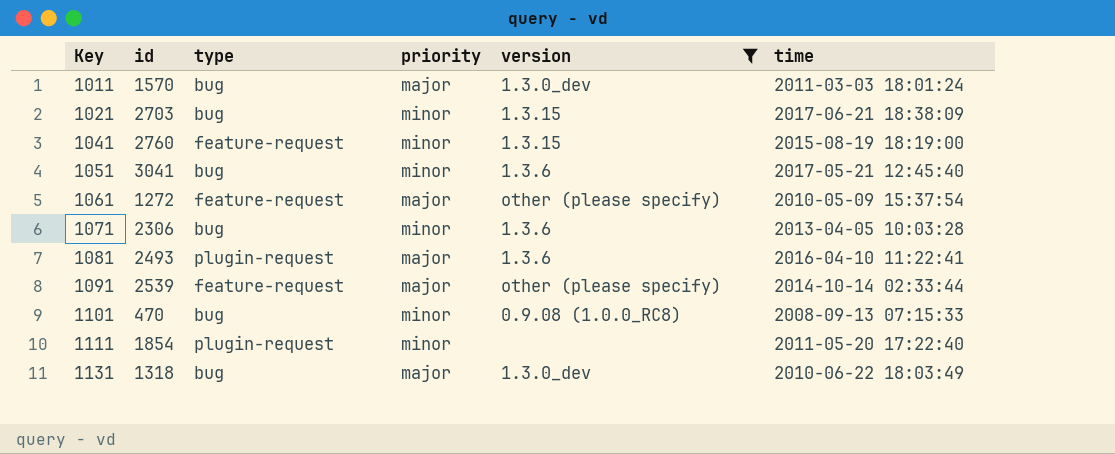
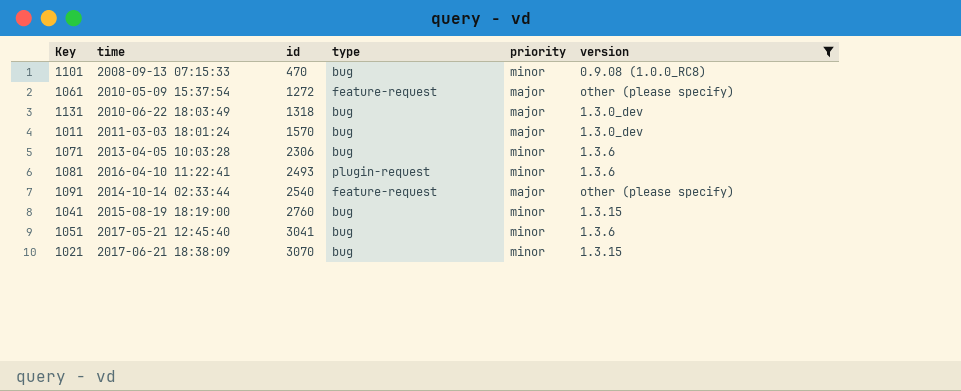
row order: Key ascending -> id ascending
column time | position: 6 -> 2
row 1111: 1854 | plugin-request | minor | none | 2011-05-20 17:22:40 -> none
1081 | priority: major -> minor
1091 | id: 2539 -> 2540
1041 | type: feature-request -> bug
1021 | id: 2703 -> 3070

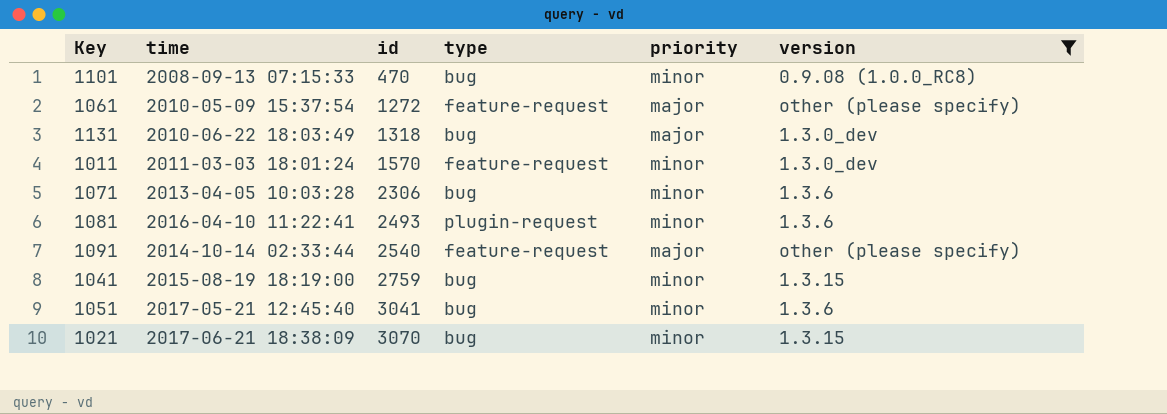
1011 | type: bug -> feature-request
1011 | priority: major -> minor
1041 | id: 2760 -> 2759

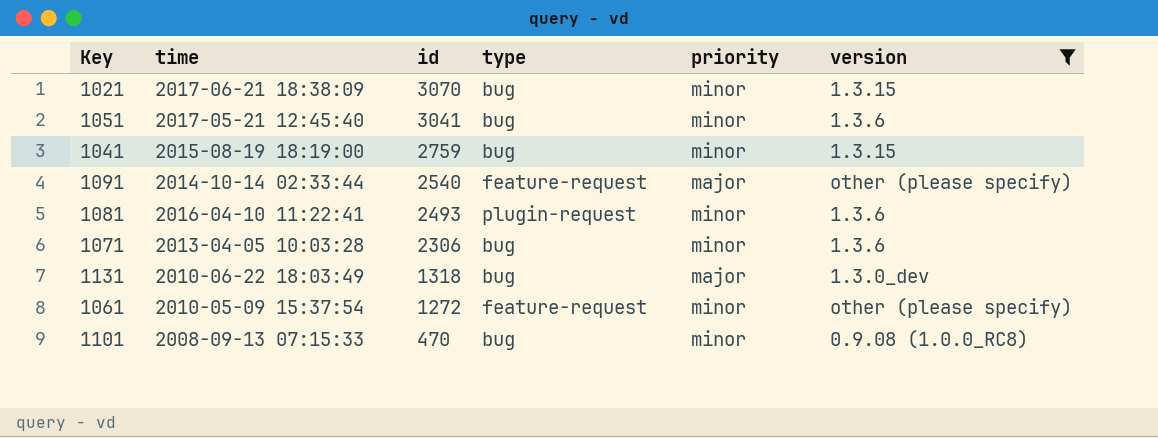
row order: id ascending -> id descending
row 1011: 2011-03-03 18:01:24 | 1570 | feature-request | minor | 1.3.0_dev -> none
1061 | priority: major -> minor

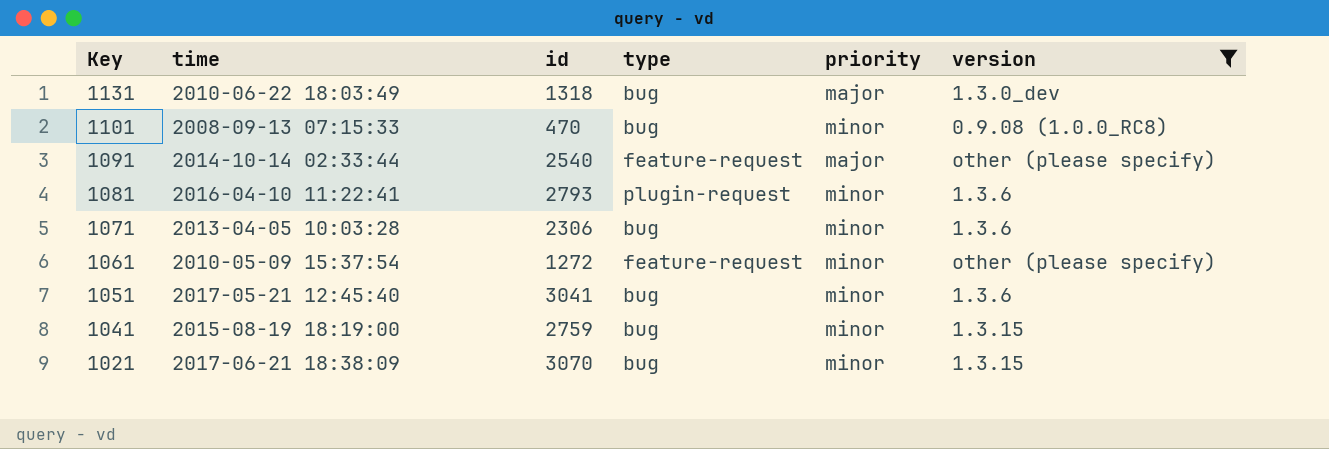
row order: id descending -> Key descending
1081 | id: 2493 -> 2793

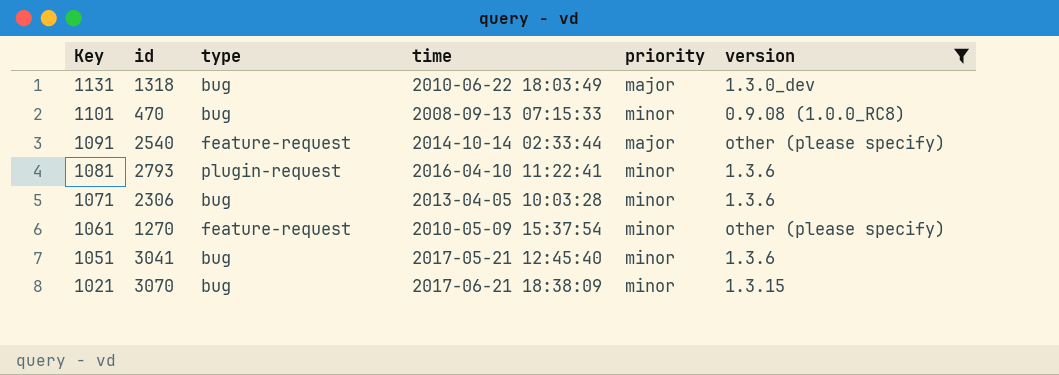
column time | position: 2 -> 4
row 1041: 2015-08-19 18:19:00 | 2759 | bug | minor | 1.3.15 -> none
1061 | id: 1272 -> 1270

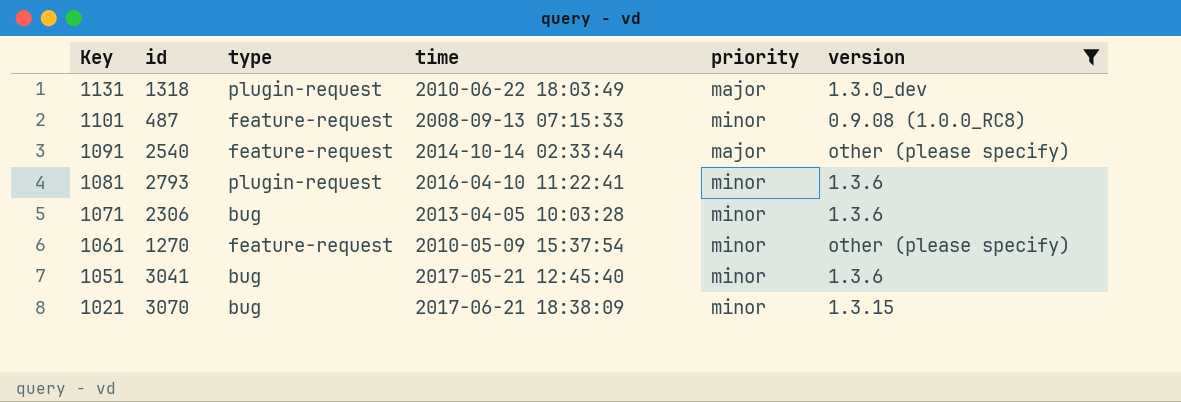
1131 | type: bug -> plugin-request
1101 | id: 470 -> 487
1101 | type: bug -> feature-request

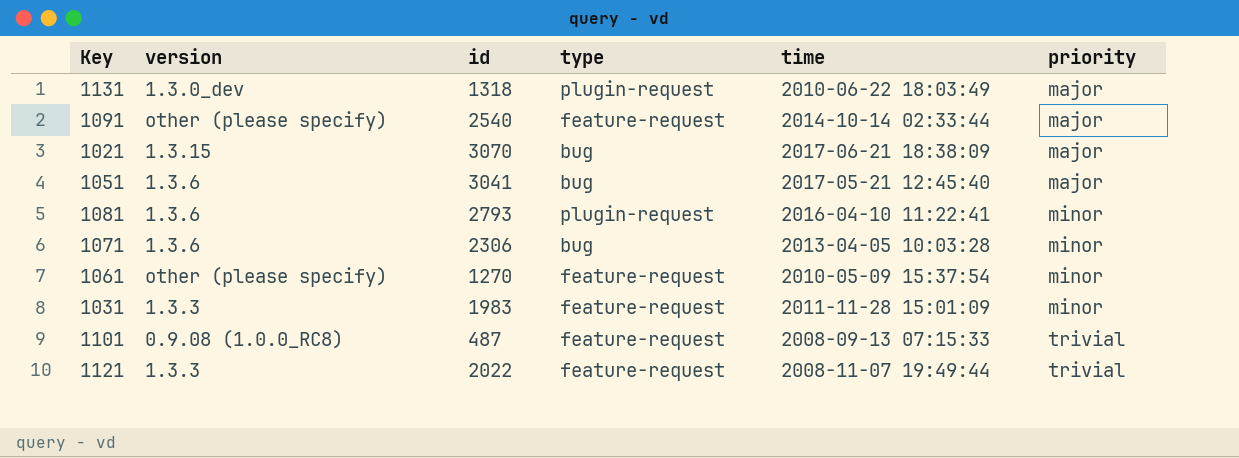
filter: version != 1.3.3 -> none
row order: Key descending -> priority ascending
column version | position: 6 -> 2
1021 | priority: minor -> major
1051 | priority: minor -> major
1101 | priority: minor -> trivial

